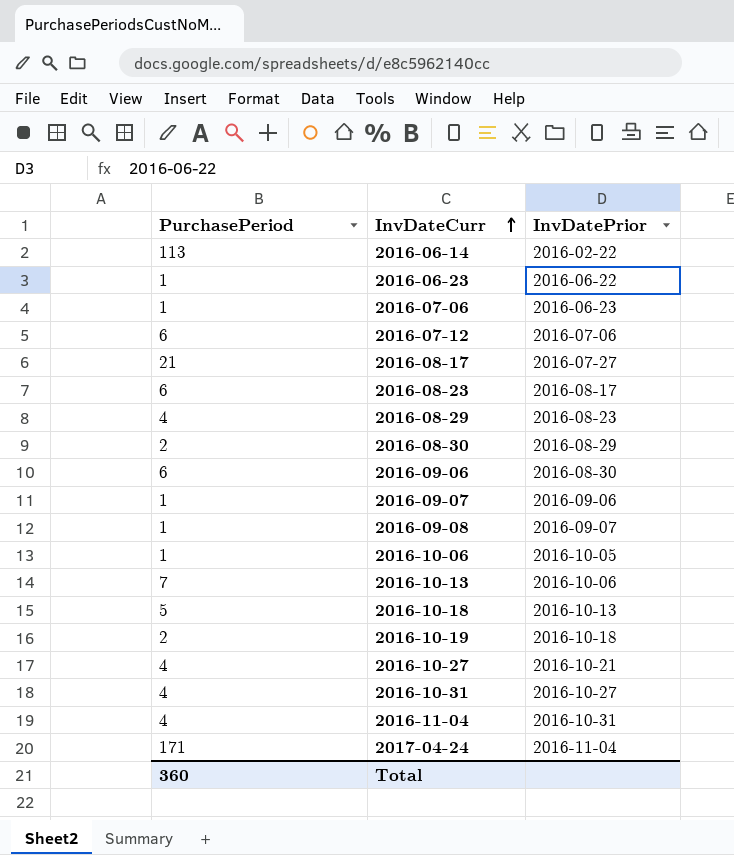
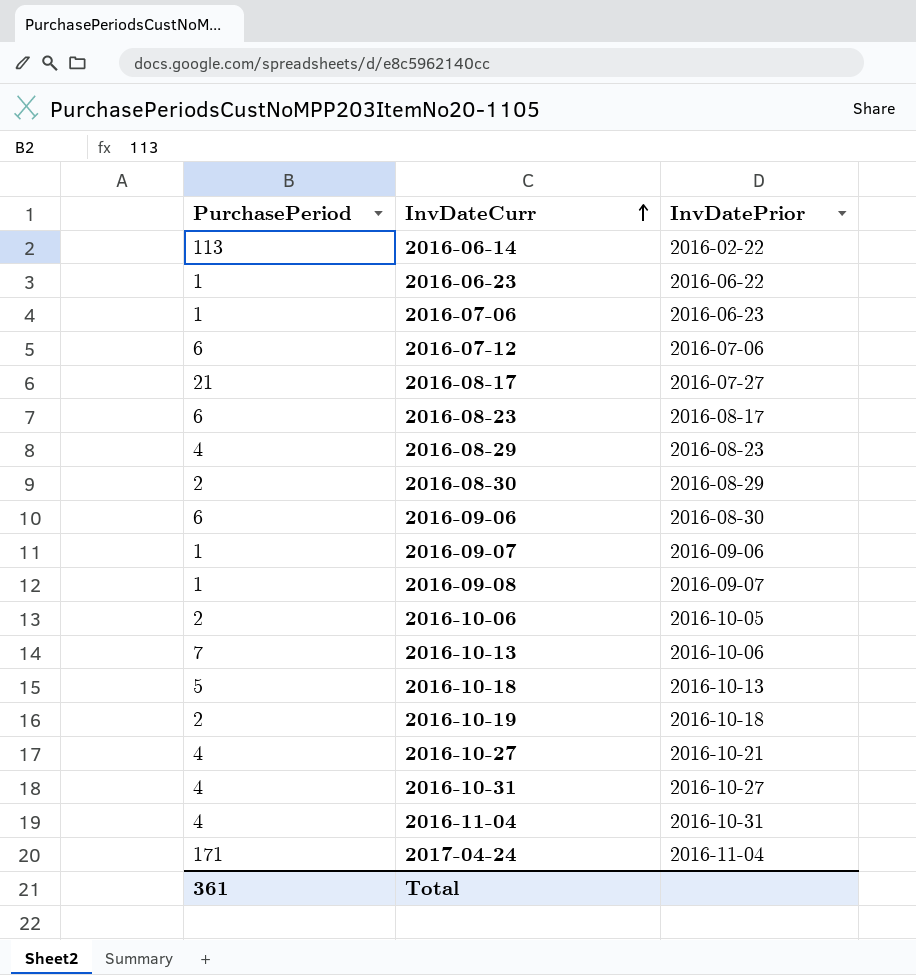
2016-10-06 | PurchasePeriod: 1 -> 2
Total | PurchasePeriod: 360 -> 361

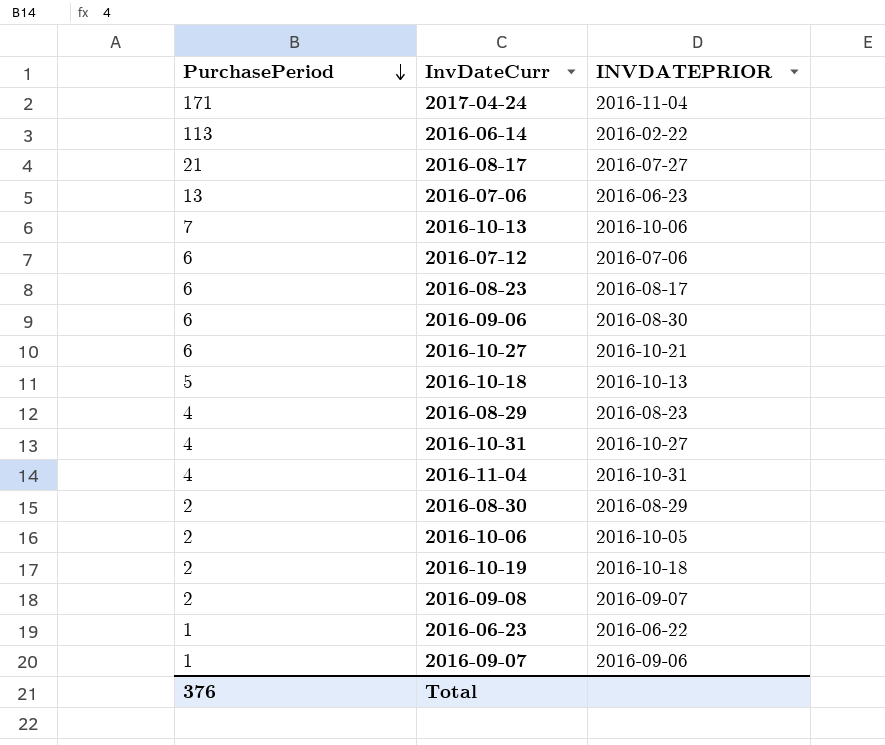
row order: InvDateCurr ascending -> PurchasePeriod descending
column name: InvDatePrior -> INVDATEPRIOR
2016-07-06 | PurchasePeriod: 1 -> 13
2016-10-27 | PurchasePeriod: 4 -> 6
2016-09-08 | PurchasePeriod: 1 -> 2
Total | PurchasePeriod: 361 -> 376

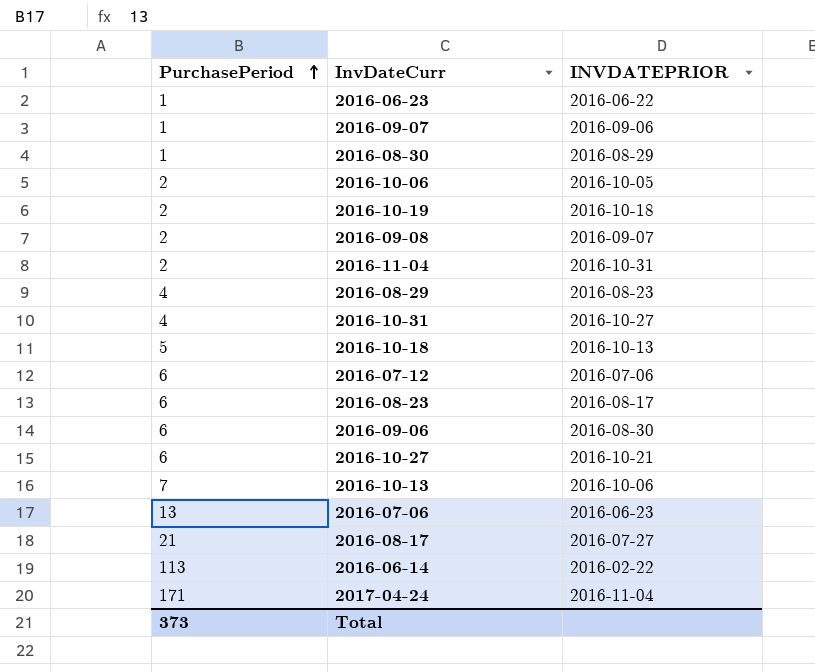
row order: PurchasePeriod descending -> PurchasePeriod ascending
2016-08-30 | PurchasePeriod: 2 -> 1
2016-11-04 | PurchasePeriod: 4 -> 2
Total | PurchasePeriod: 376 -> 373

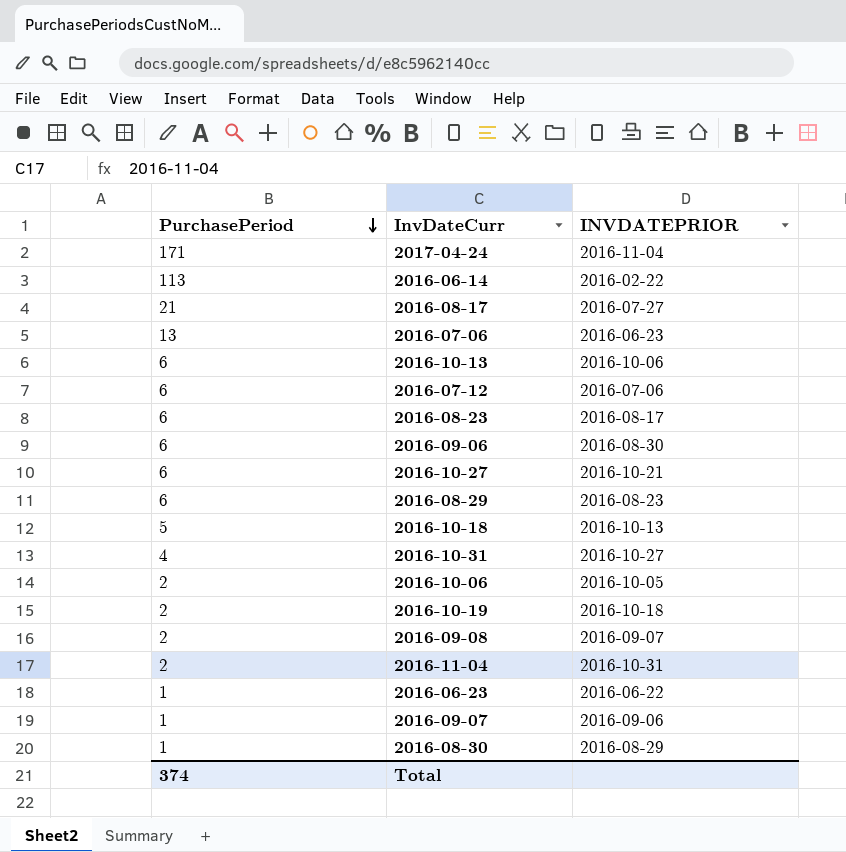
row order: PurchasePeriod ascending -> PurchasePeriod descending
2016-10-13 | PurchasePeriod: 7 -> 6
2016-08-29 | PurchasePeriod: 4 -> 6
Total | PurchasePeriod: 373 -> 374

